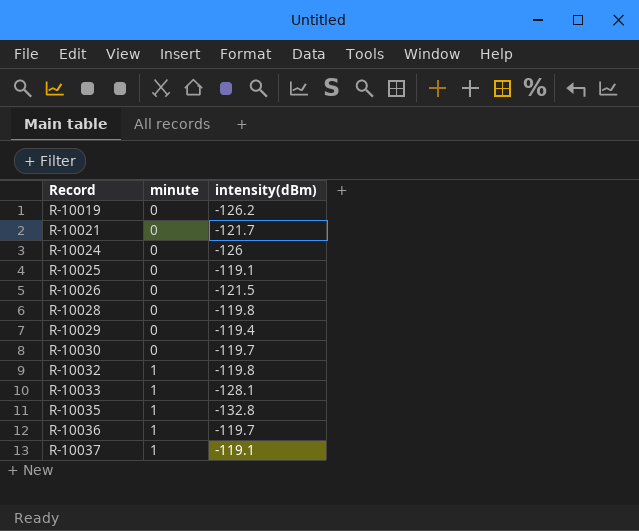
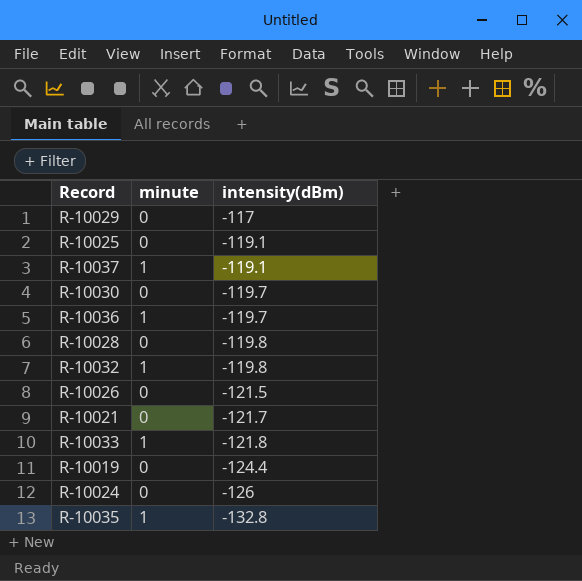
row order: Record ascending -> intensity(dBm) descending
R-10029 | intensity(dBm): -119.4 -> -117
R-10033 | intensity(dBm): -128.1 -> -121.8
R-10019 | intensity(dBm): -126.2 -> -124.4

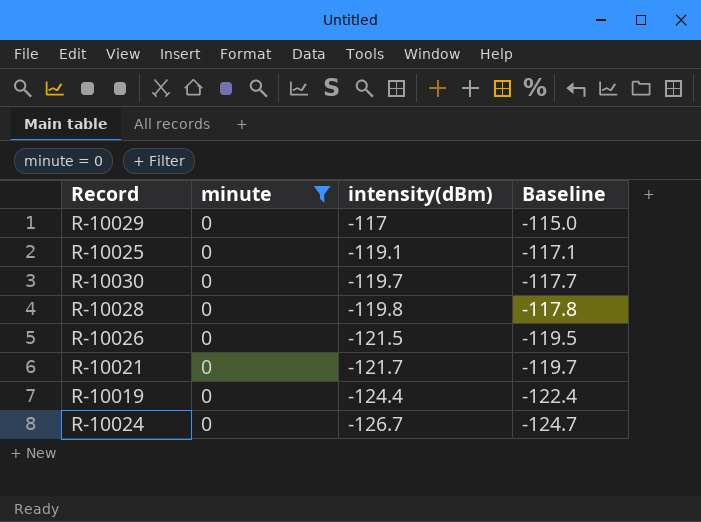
filter: none -> minute = 0
column Baseline | formula: none -> [intensity(dBm)] + 2
R-10024 | intensity(dBm): -126 -> -126.7

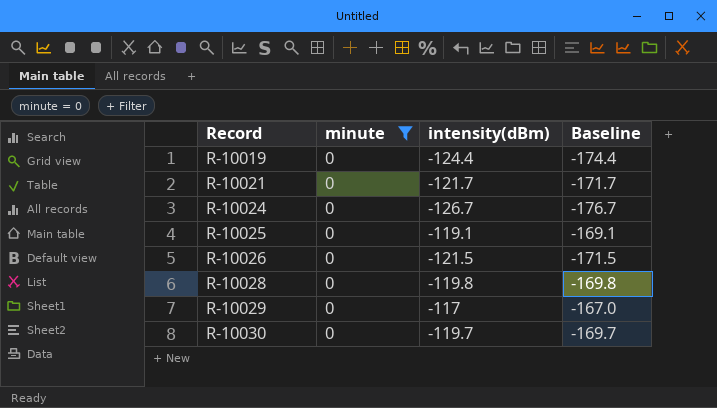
row order: intensity(dBm) descending -> Record ascending
column Baseline | formula: [intensity(dBm)] + 2 -> [intensity(dBm)] - 50

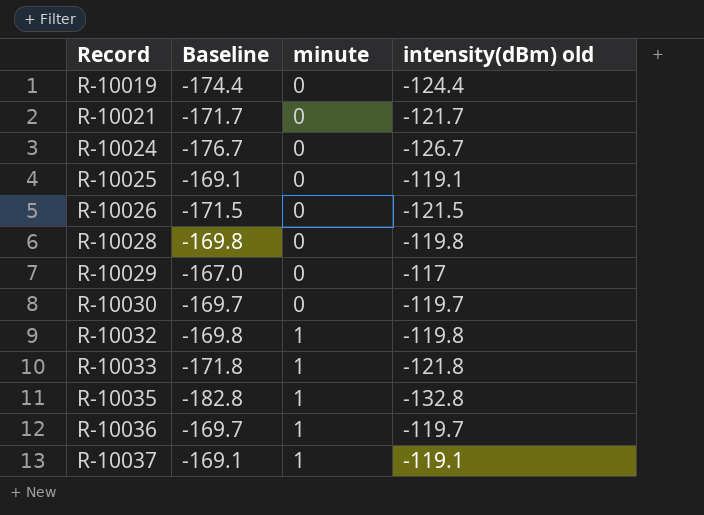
filter: minute = 0 -> none
column Baseline | position: 4 -> 2
column name: intensity(dBm) -> intensity(dBm) old

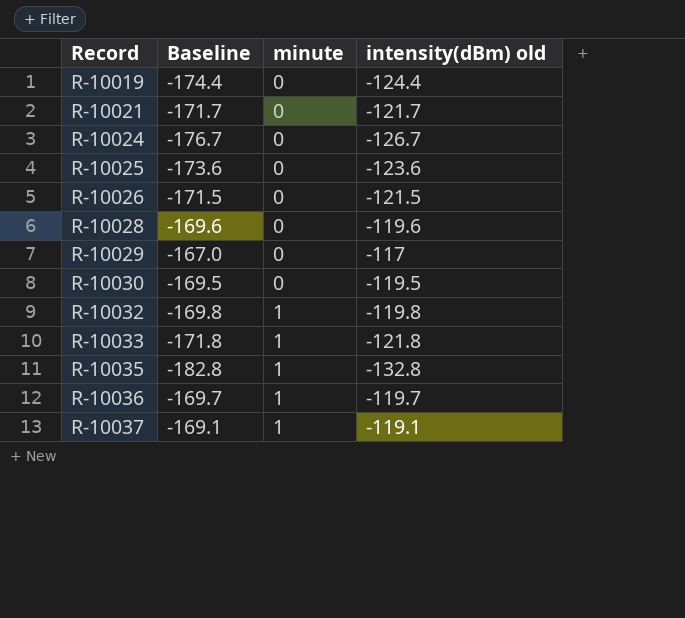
R-10025 | Baseline: -169.1 -> -173.6
R-10025 | intensity(dBm) old: -119.1 -> -123.6
R-10028 | Baseline: -169.8 -> -169.6
R-10028 | intensity(dBm) old: -119.8 -> -119.6
R-10030 | Baseline: -169.7 -> -169.5
R-10030 | intensity(dBm) old: -119.7 -> -119.5

